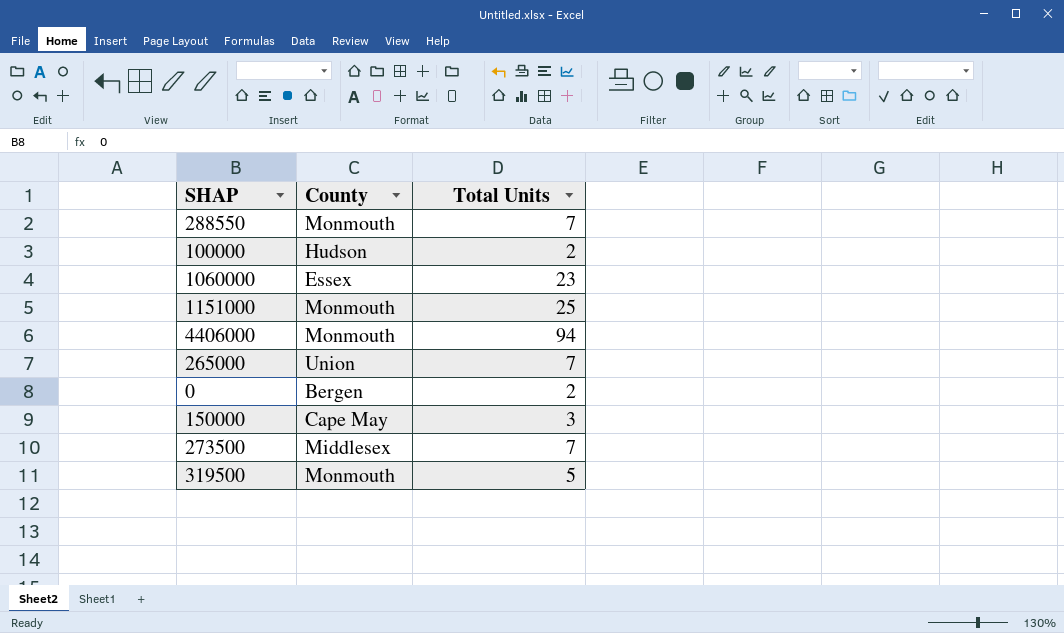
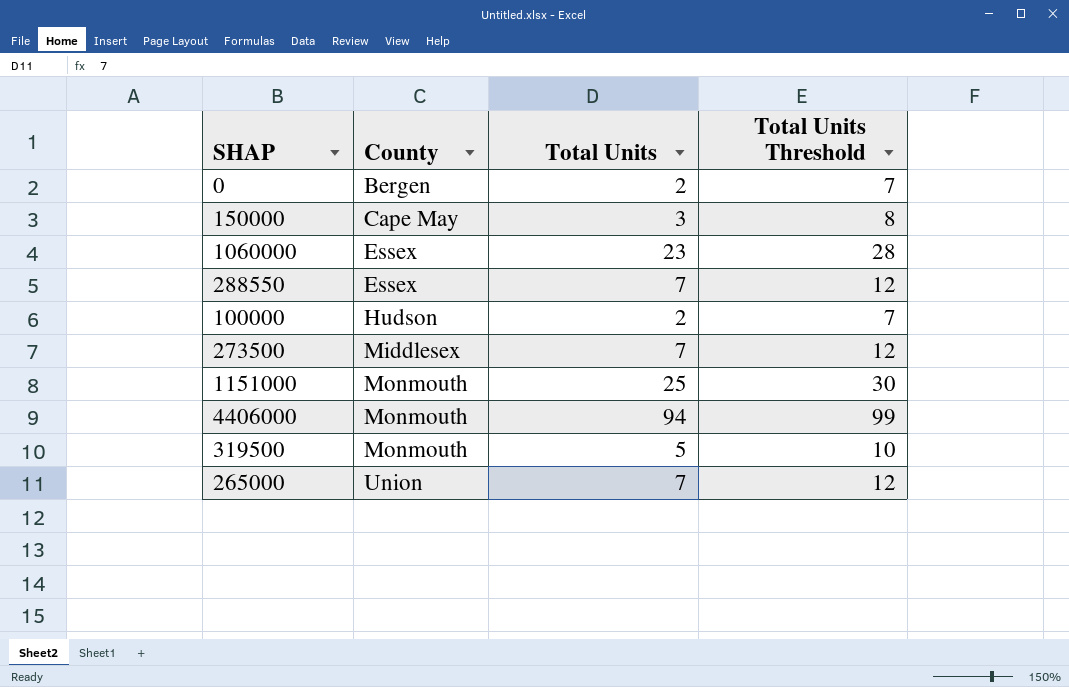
row order: none -> County ascending
column Total Units Threshold | formula: none -> [Total Units] + 5
288550 | County: Monmouth -> Essex

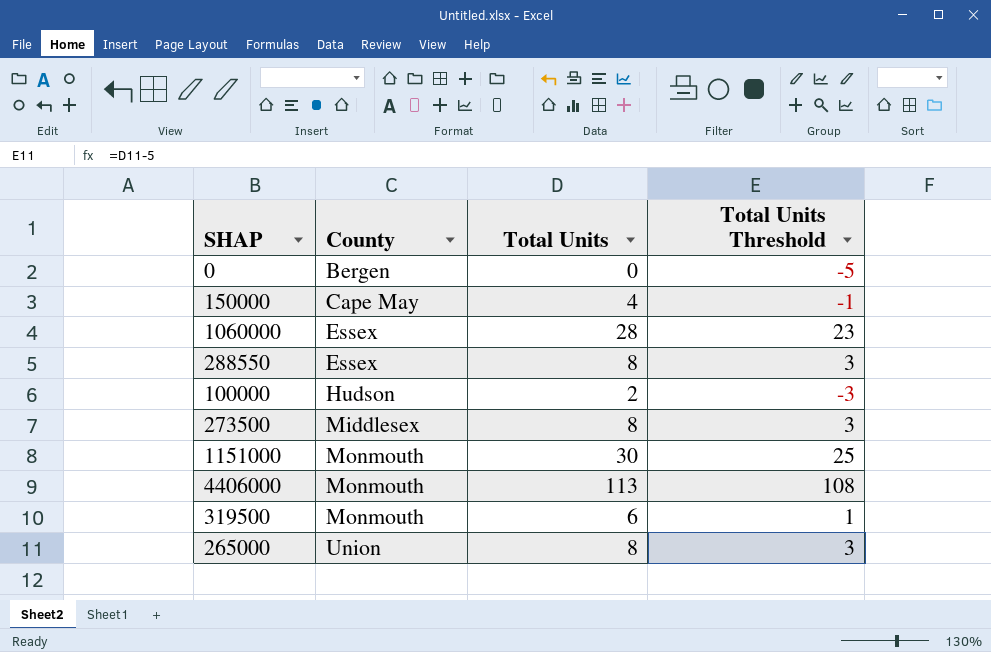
column Total Units Threshold | formula: [Total Units] + 5 -> [Total Units] - 5
0 | Total Units: 2 -> 0
150000 | Total Units: 3 -> 4
1060000 | Total Units: 23 -> 28
288550 | Total Units: 7 -> 8
273500 | Total Units: 7 -> 8
1151000 | Total Units: 25 -> 30
4406000 | Total Units: 94 -> 113
319500 | Total Units: 5 -> 6
265000 | Total Units: 7 -> 8

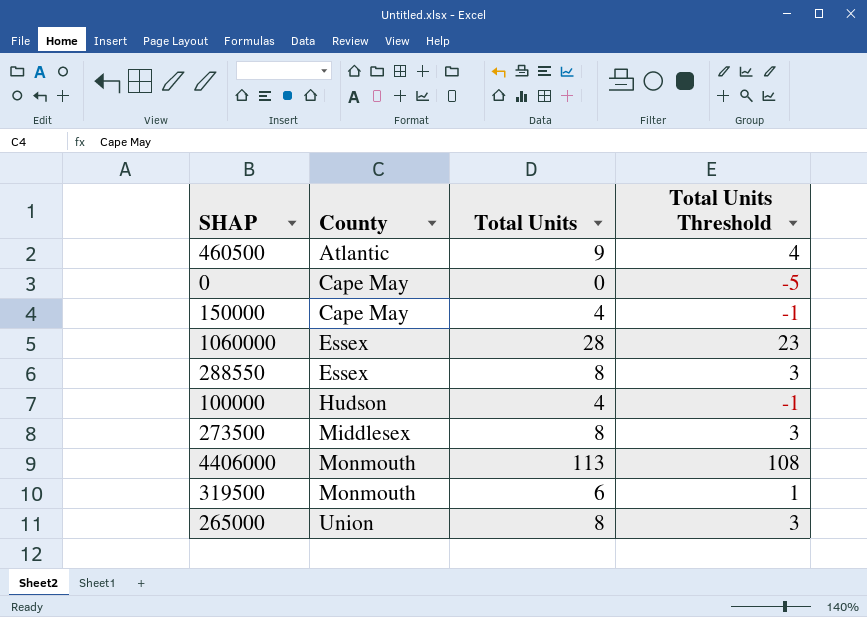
row 1151000: Monmouth | 30 | 25 -> none
row 460500: none -> Atlantic | 9 | 4
0 | County: Bergen -> Cape May
100000 | Total Units: 2 -> 4
100000 | Total Units Threshold: -3 -> -1

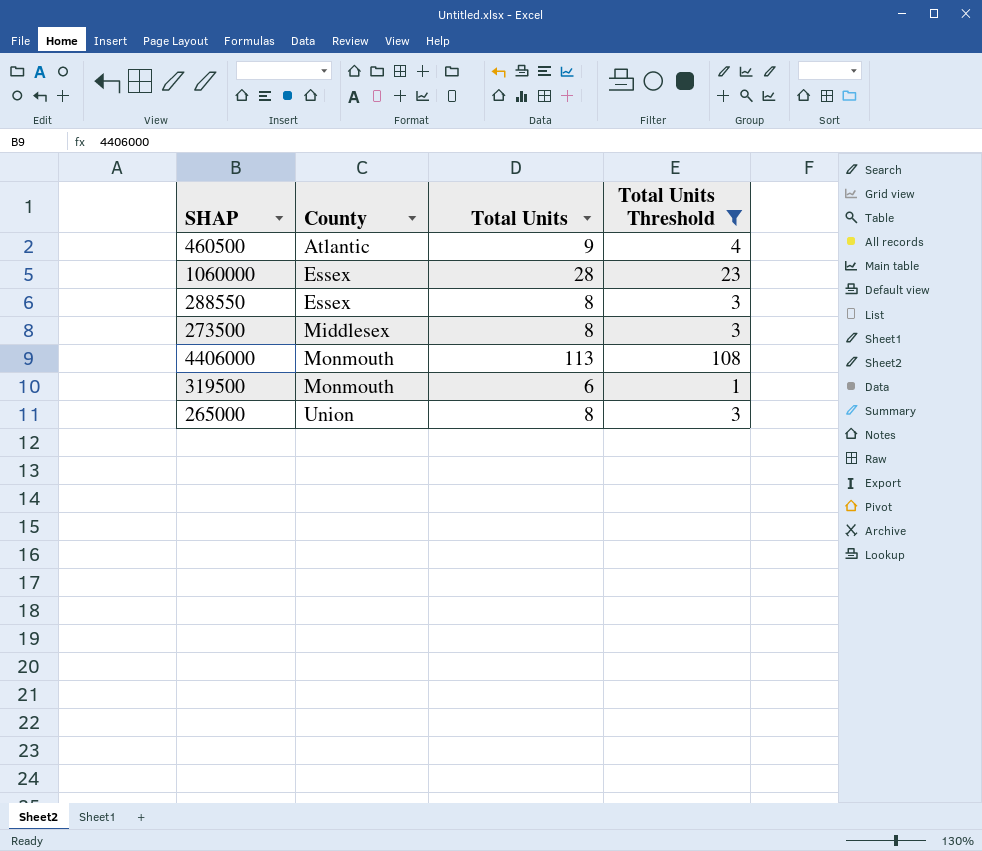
filter: none -> Total Units Threshold >= 1

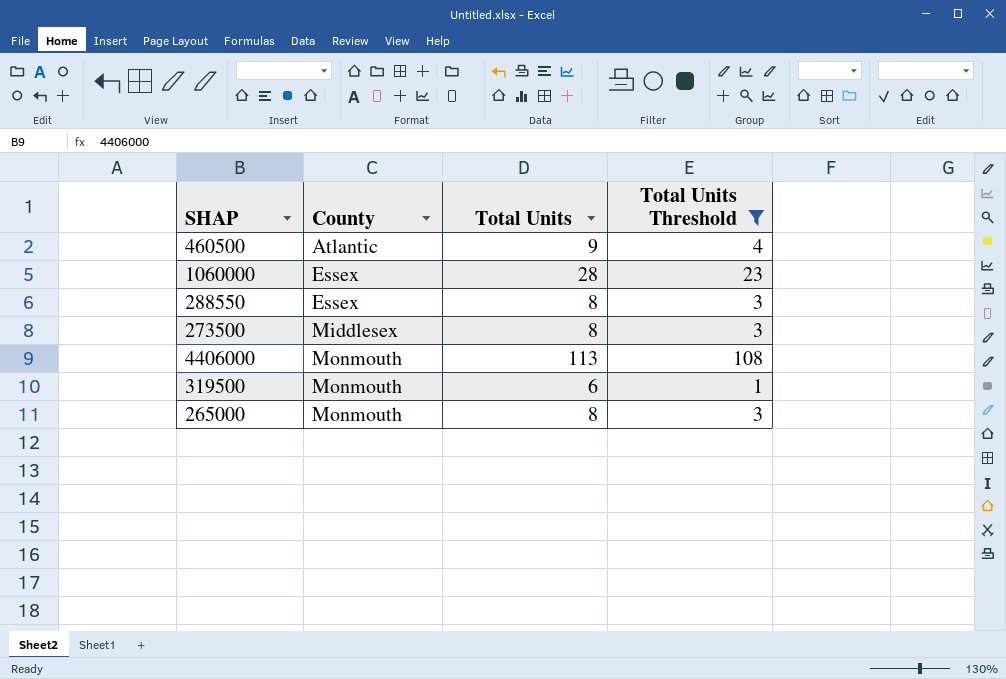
265000 | County: Union -> Monmouth

